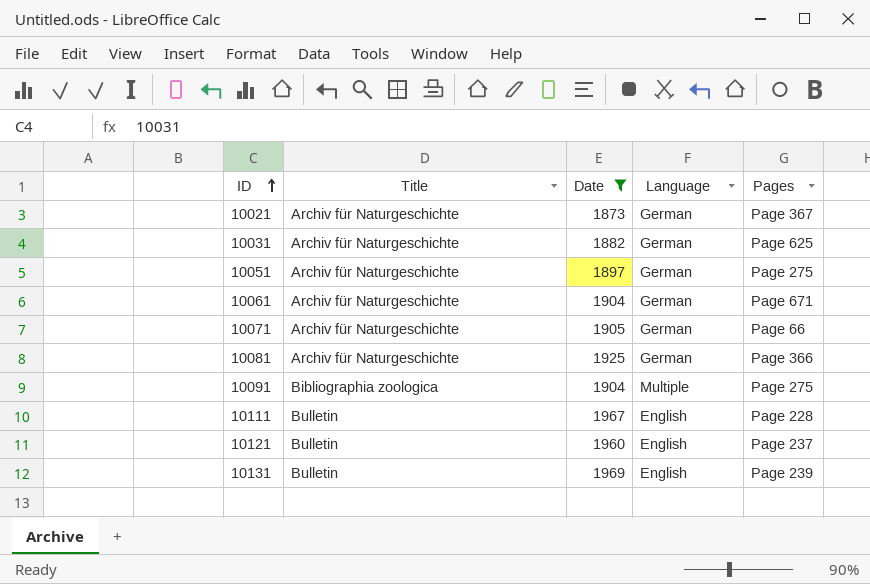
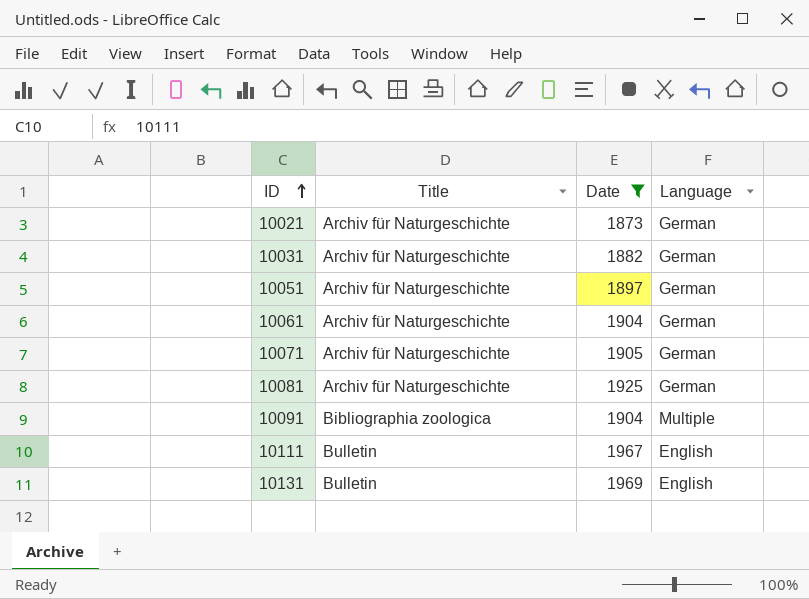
column Pages | position: 5 -> none
row 10121: Bulletin | 1960 | English | Page 237 -> none

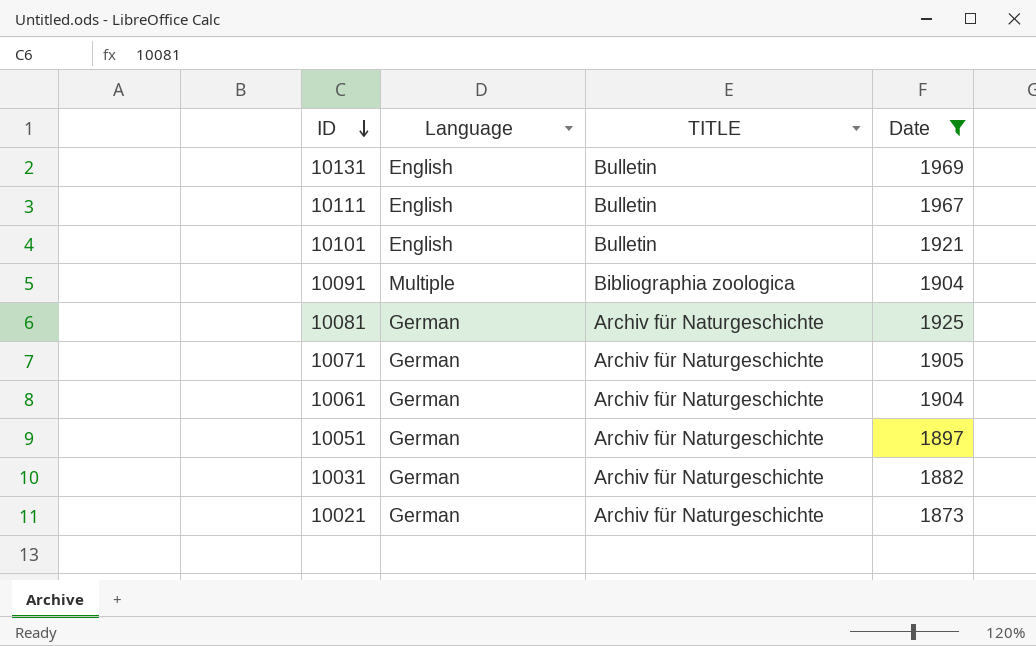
row order: ID ascending -> ID descending
column Language | position: 4 -> 2
column name: Title -> TITLE
row 10101: none -> English | Bulletin | 1921

